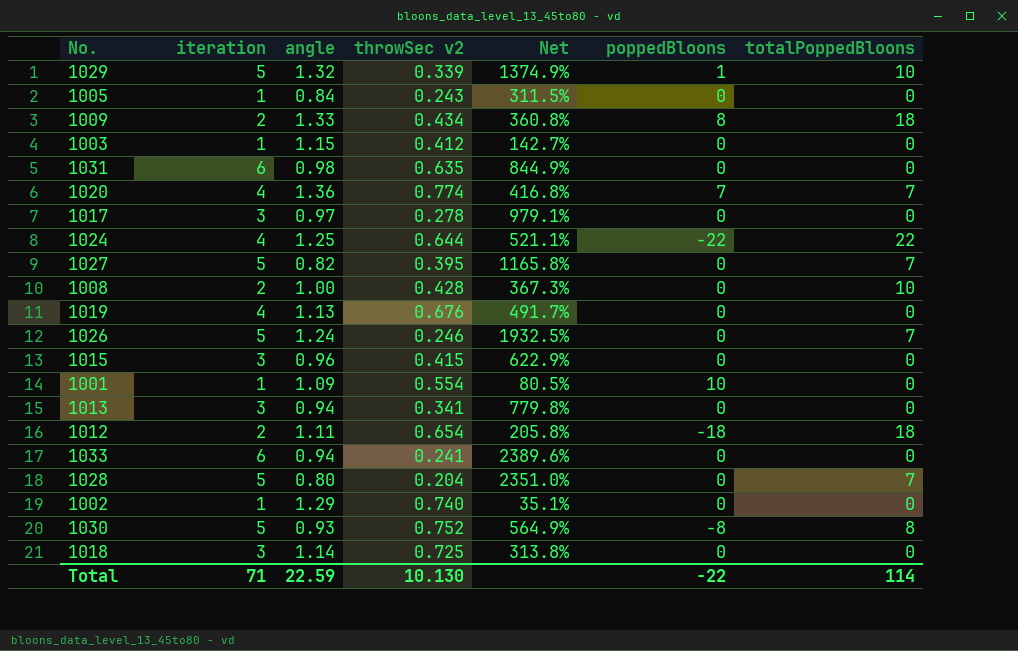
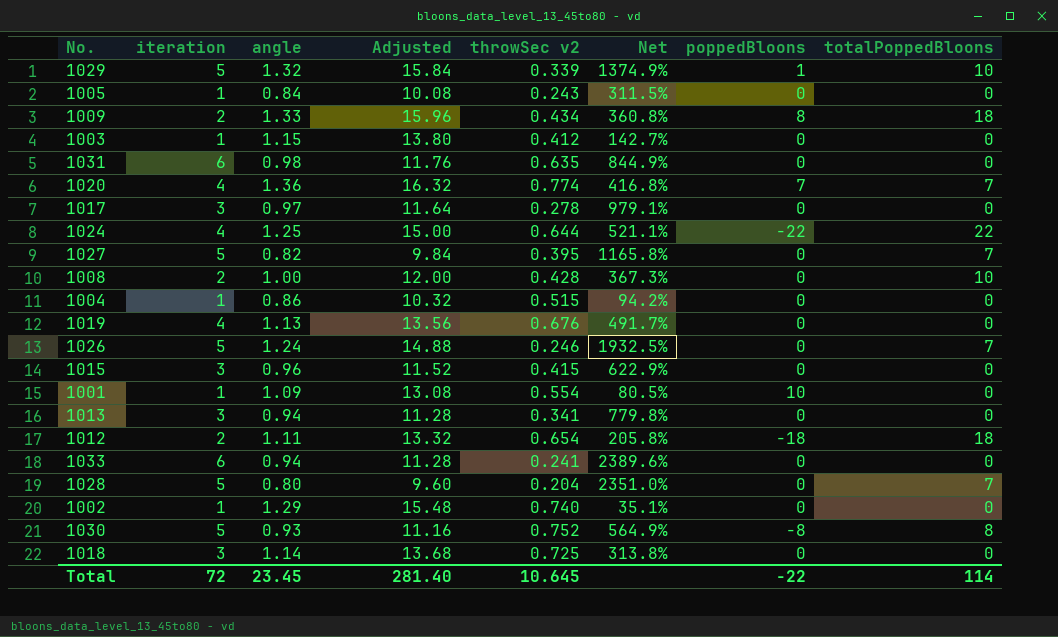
column Adjusted | formula: none -> [angle] * 12
row 1004: none -> 1 | 0.86 | 10.32 | 0.515 | 94.2% | 0 | 0
Total | iteration: 71 -> 72
Total | angle: 22.59 -> 23.45
Total | throwSec v2: 10.130 -> 10.645

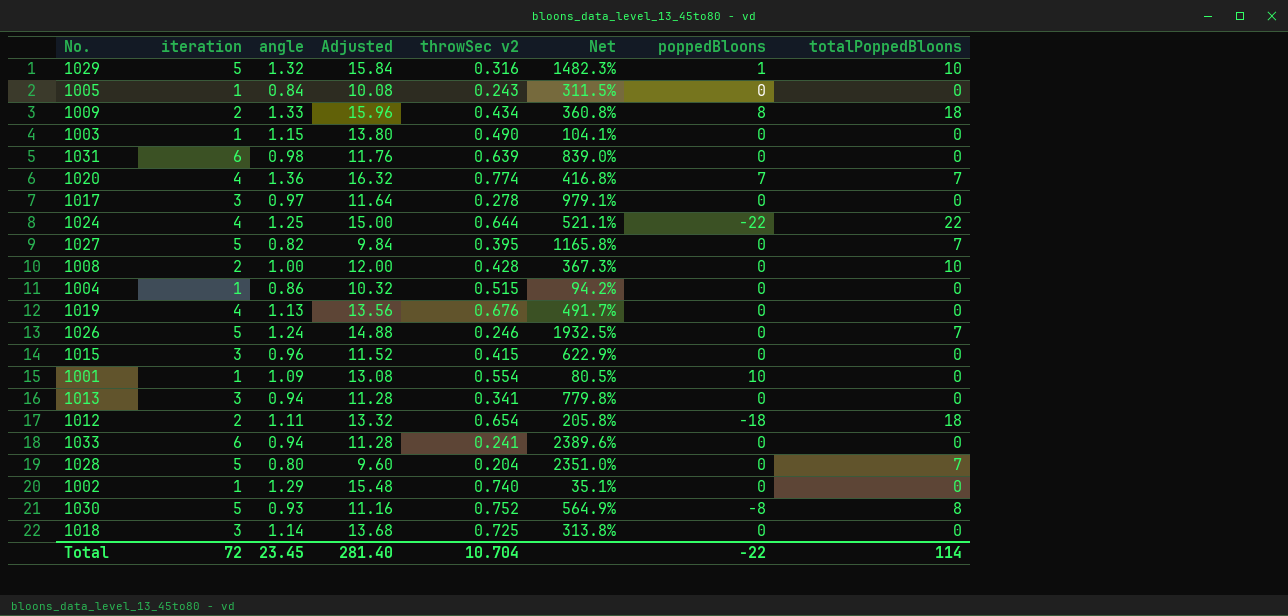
1029 | throwSec v2: 0.339 -> 0.316
1029 | Net: 1374.9% -> 1482.3%
1003 | throwSec v2: 0.412 -> 0.490
1003 | Net: 142.7% -> 104.1%
1031 | throwSec v2: 0.635 -> 0.639
1031 | Net: 844.9% -> 839.0%
Total | throwSec v2: 10.645 -> 10.704

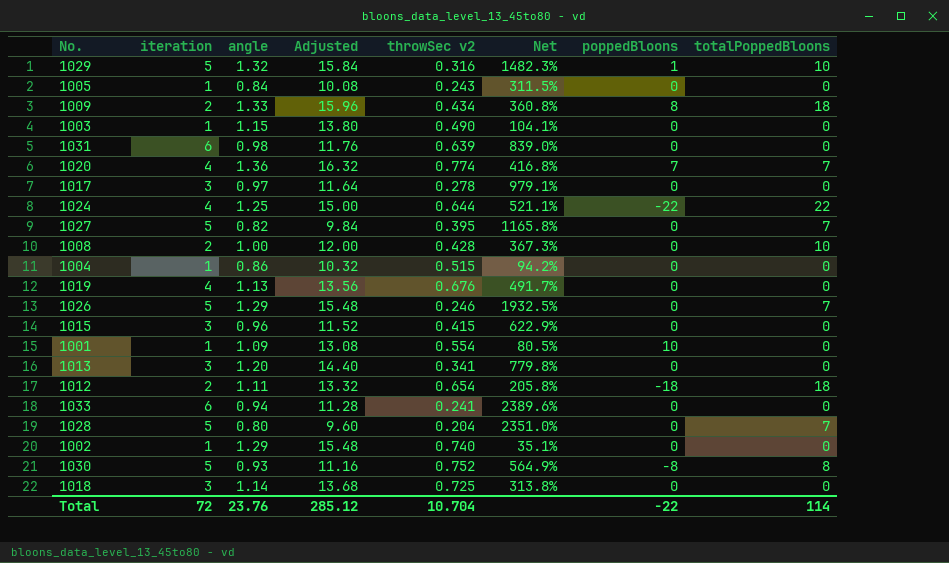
1026 | angle: 1.24 -> 1.29
1026 | Adjusted: 14.88 -> 15.48
1013 | angle: 0.94 -> 1.20
1013 | Adjusted: 11.28 -> 14.40
Total | angle: 23.45 -> 23.76
Total | Adjusted: 281.40 -> 285.12

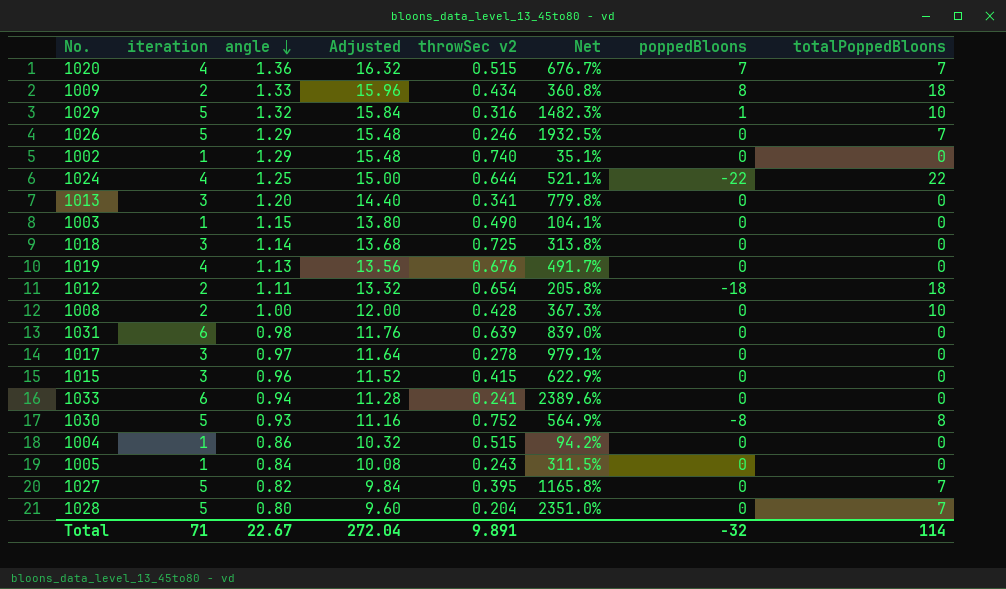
row order: none -> angle descending
row 1001: 1 | 1.09 | 13.08 | 0.554 | 80.5% | 10 | 0 -> none
1020 | throwSec v2: 0.774 -> 0.515
1020 | Net: 416.8% -> 676.7%
Total | iteration: 72 -> 71
Total | angle: 23.76 -> 22.67
Total | Adjusted: 285.12 -> 272.04
Total | throwSec v2: 10.704 -> 9.891
Total | poppedBloons: -22 -> -32

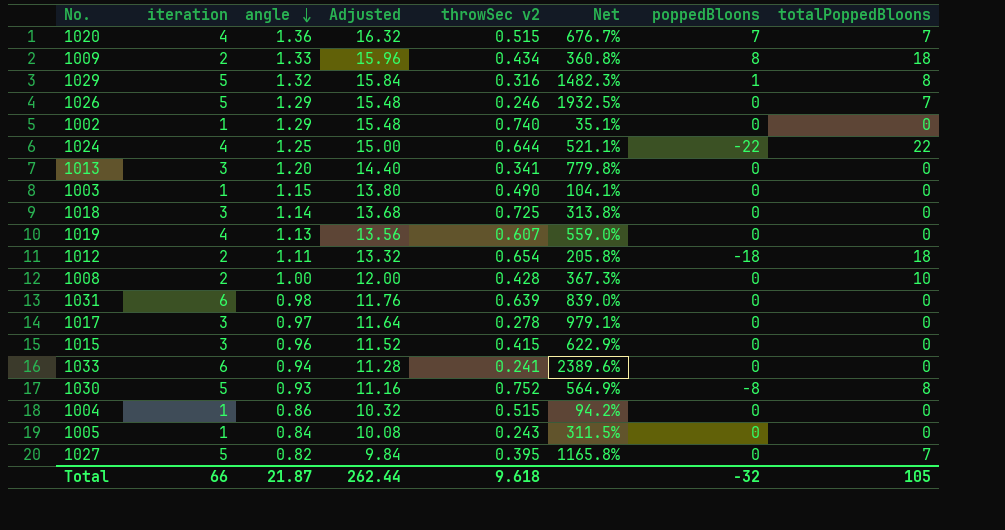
row 1028: 5 | 0.80 | 9.60 | 0.204 | 2351.0% | 0 | 7 -> none
1029 | totalPoppedBloons: 10 -> 8
1019 | throwSec v2: 0.676 -> 0.607
1019 | Net: 491.7% -> 559.0%
Total | iteration: 71 -> 66
Total | angle: 22.67 -> 21.87
Total | Adjusted: 272.04 -> 262.44
Total | throwSec v2: 9.891 -> 9.618
Total | totalPoppedBloons: 114 -> 105

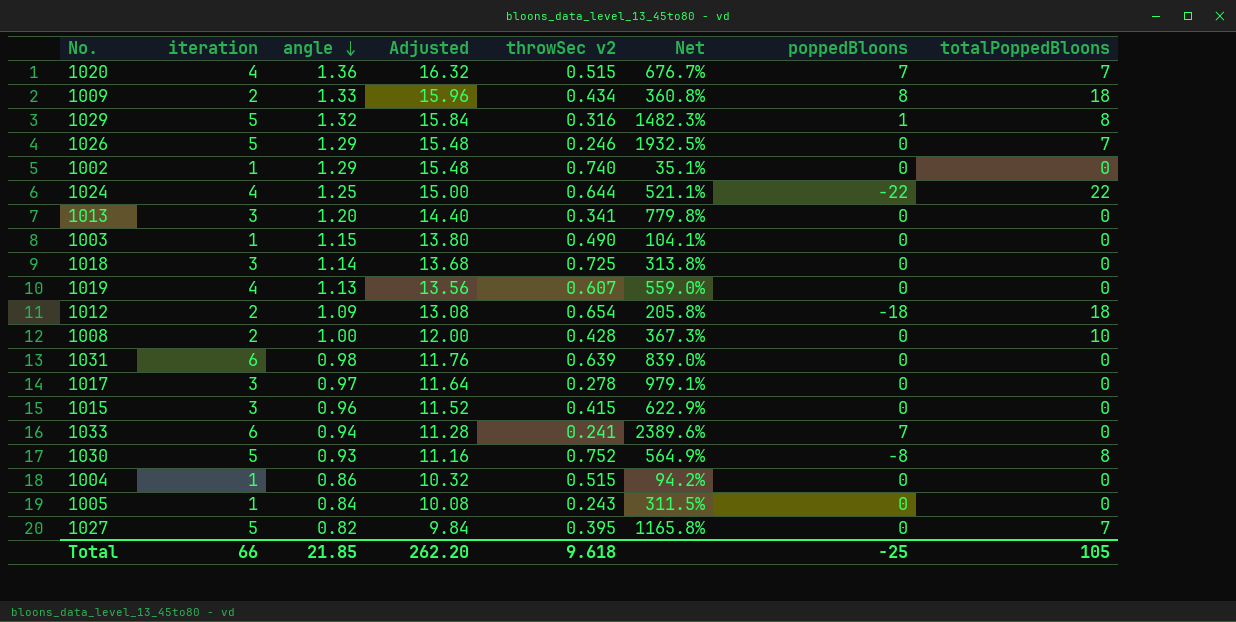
1012 | angle: 1.11 -> 1.09
1012 | Adjusted: 13.32 -> 13.08
1033 | poppedBloons: 0 -> 7
Total | angle: 21.87 -> 21.85
Total | Adjusted: 262.44 -> 262.20
Total | poppedBloons: -32 -> -25

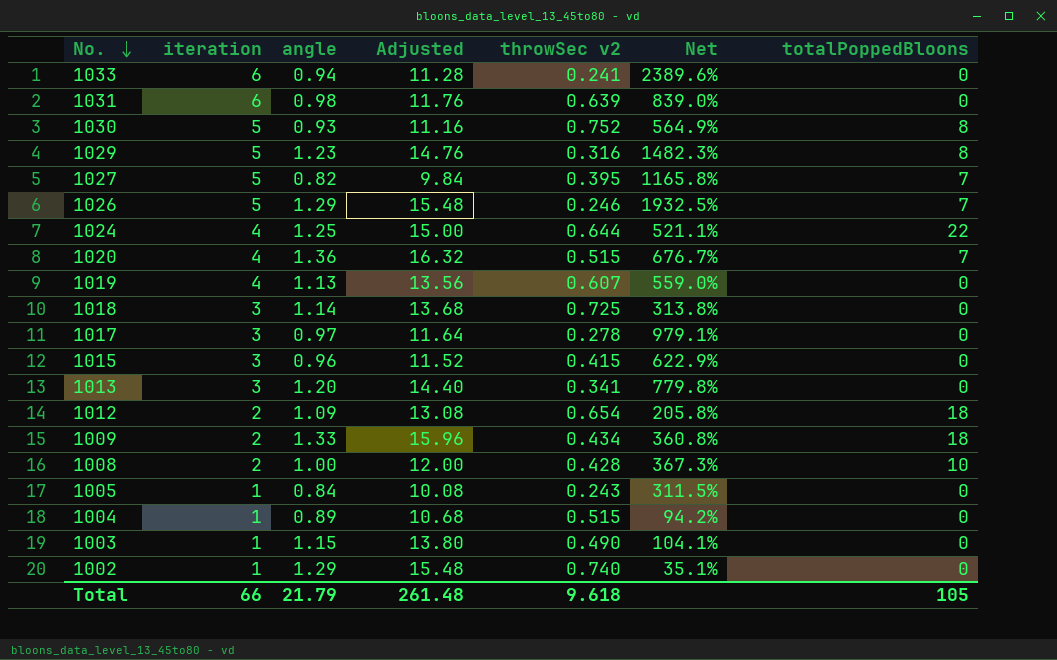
row order: angle descending -> No. descending
column poppedBloons | position: 7 -> none
1029 | angle: 1.32 -> 1.23
1029 | Adjusted: 15.84 -> 14.76
1004 | angle: 0.86 -> 0.89
1004 | Adjusted: 10.32 -> 10.68
Total | angle: 21.85 -> 21.79
Total | Adjusted: 262.20 -> 261.48

